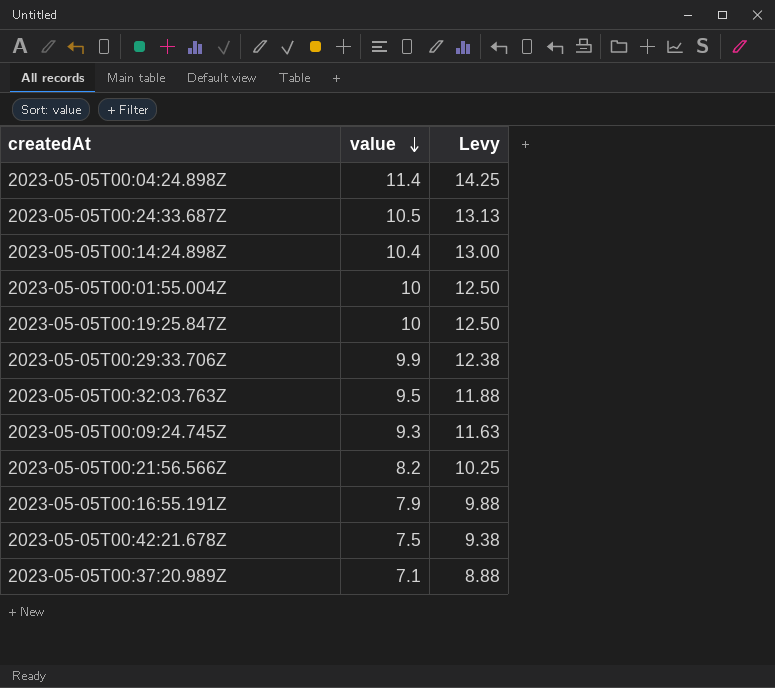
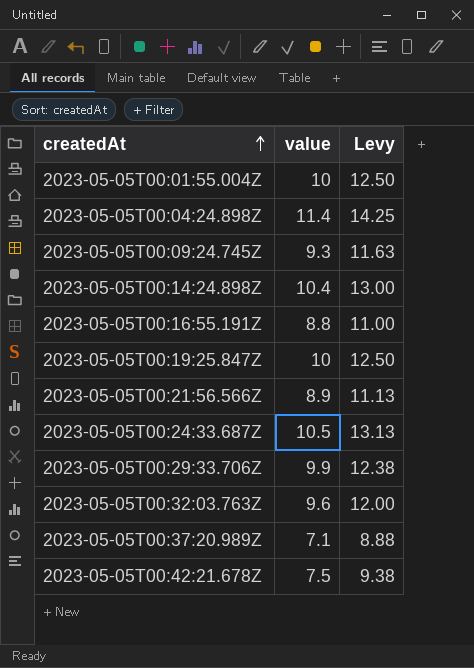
row order: value descending -> createdAt ascending
2023-05-05T00:16:55.191Z | value: 7.9 -> 8.8
2023-05-05T00:16:55.191Z | Levy: 9.88 -> 11.00
2023-05-05T00:21:56.566Z | value: 8.2 -> 8.9
2023-05-05T00:21:56.566Z | Levy: 10.25 -> 11.13
2023-05-05T00:32:03.763Z | value: 9.5 -> 9.6
2023-05-05T00:32:03.763Z | Levy: 11.88 -> 12.00

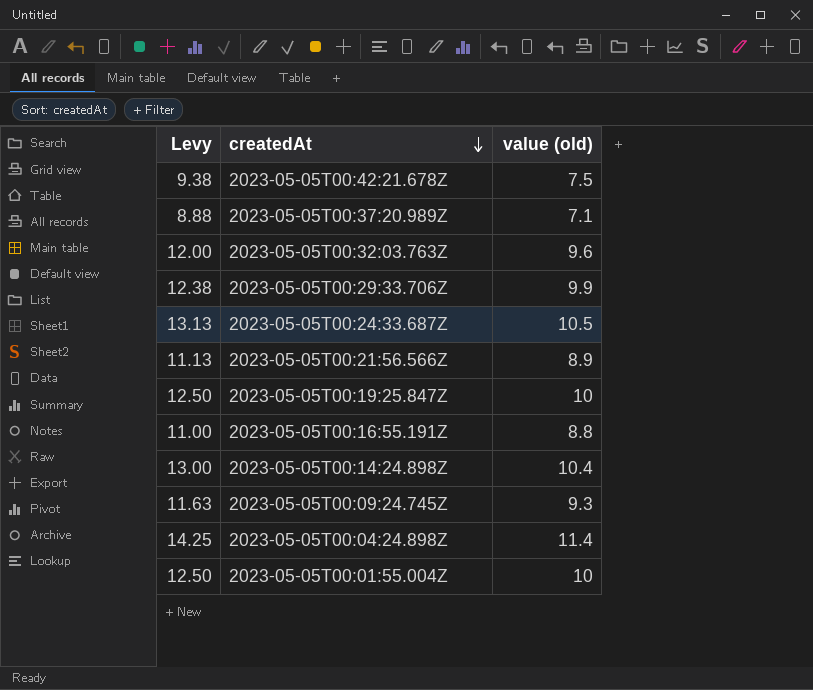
row order: createdAt ascending -> createdAt descending
column Levy | position: 3 -> 1
column name: value -> value (old)

